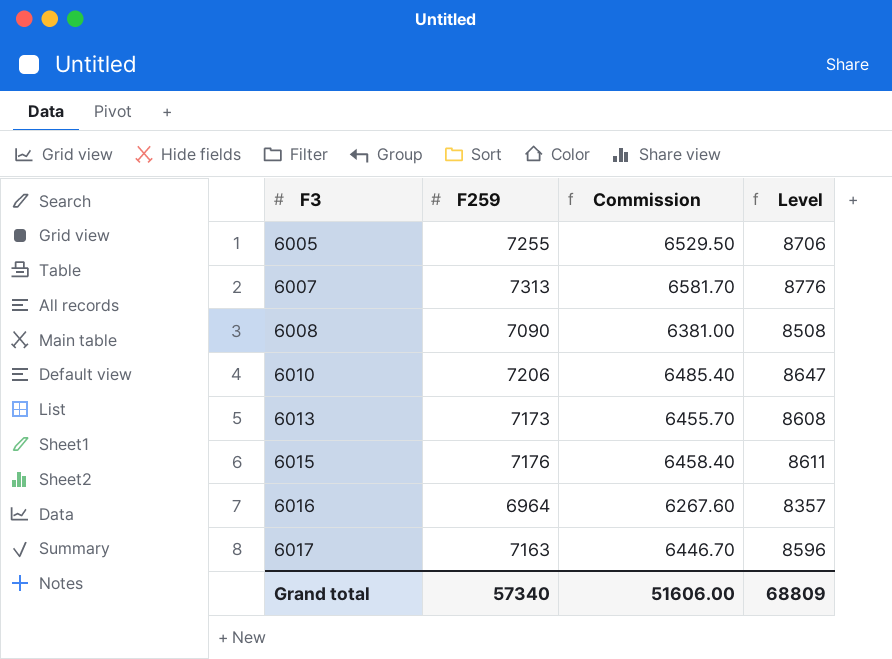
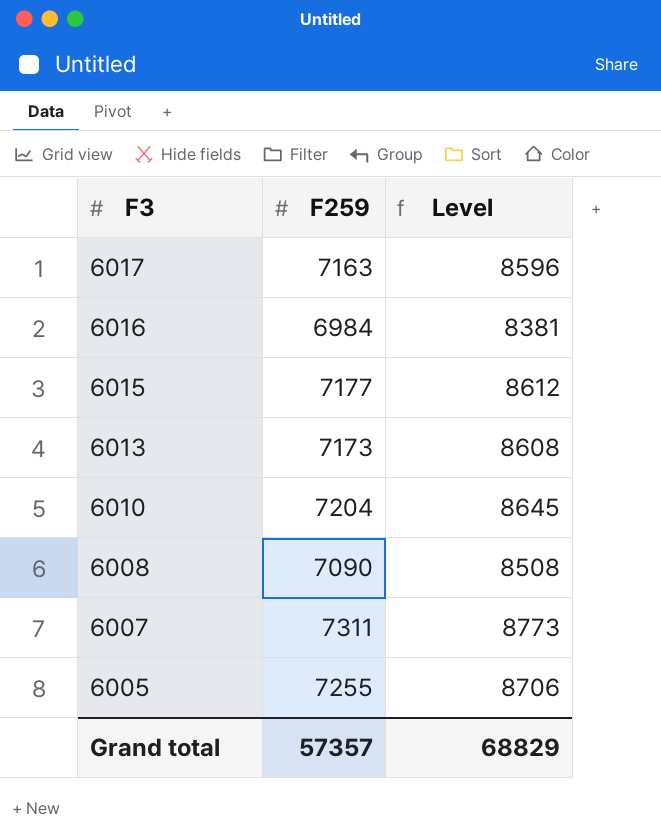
row order: F3 ascending -> F3 descending
column Commission | formula: [F259] * 0.9 -> none
6016 | F259: 6964 -> 6984
6016 | Level: 8357 -> 8381
6015 | F259: 7176 -> 7177
6015 | Level: 8611 -> 8612
6010 | F259: 7206 -> 7204
6010 | Level: 8647 -> 8645
6007 | F259: 7313 -> 7311
6007 | Level: 8776 -> 8773
Grand total | F259: 57340 -> 57357
Grand total | Level: 68809 -> 68829

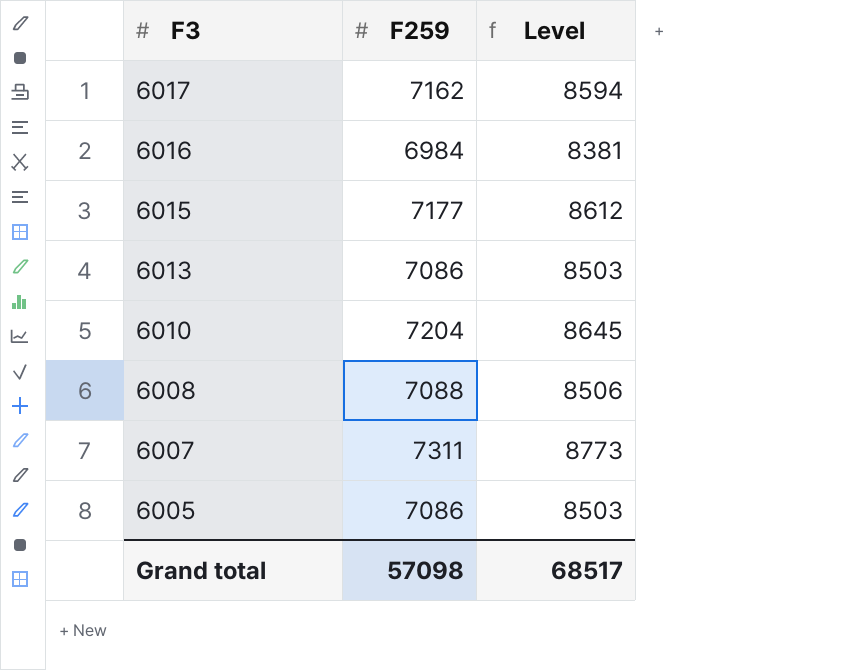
6017 | F259: 7163 -> 7162
6017 | Level: 8596 -> 8594
6013 | F259: 7173 -> 7086
6013 | Level: 8608 -> 8503
6008 | F259: 7090 -> 7088
6008 | Level: 8508 -> 8506
6005 | F259: 7255 -> 7086
6005 | Level: 8706 -> 8503
Grand total | F259: 57357 -> 57098
Grand total | Level: 68829 -> 68517

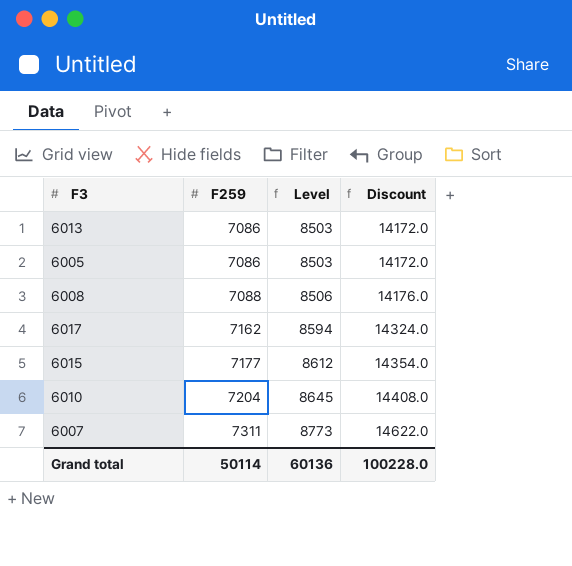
row order: F3 descending -> F259 ascending
column Discount | formula: none -> [F259] * 2
row 6016: 6984 | 8381 -> none
Grand total | F259: 57098 -> 50114
Grand total | Level: 68517 -> 60136

